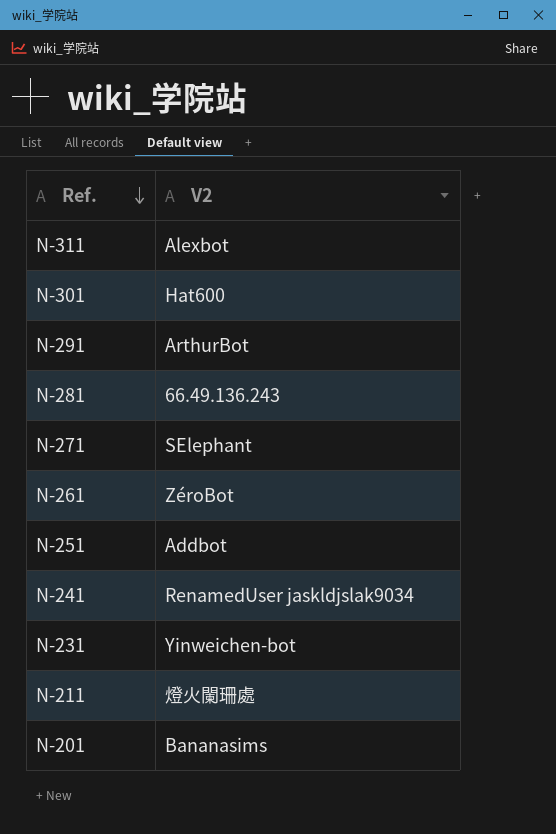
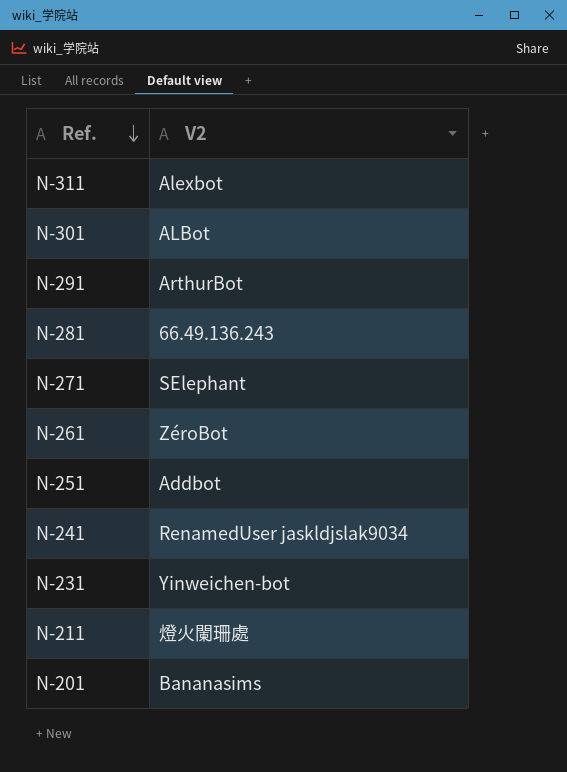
N-301 | V2: Hat600 -> ALBot

